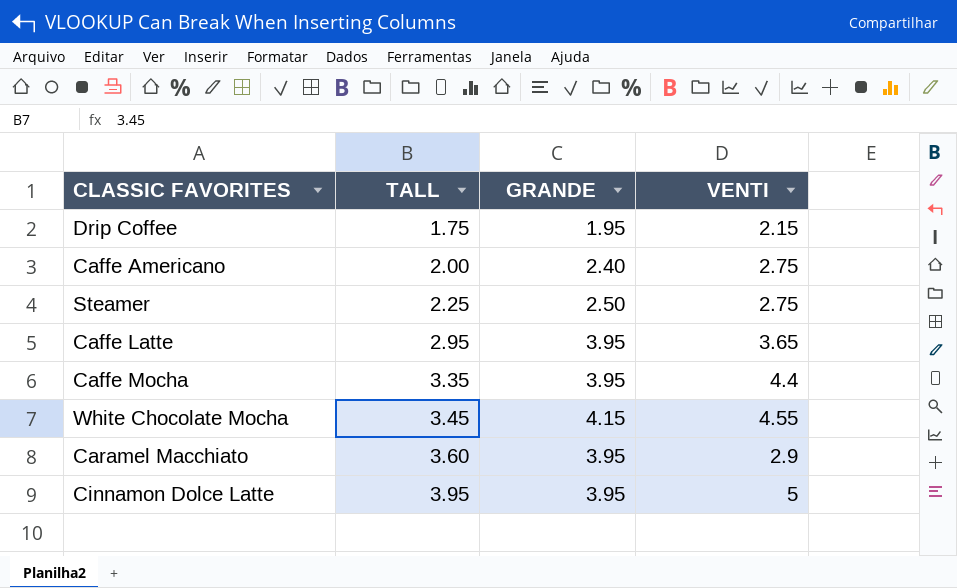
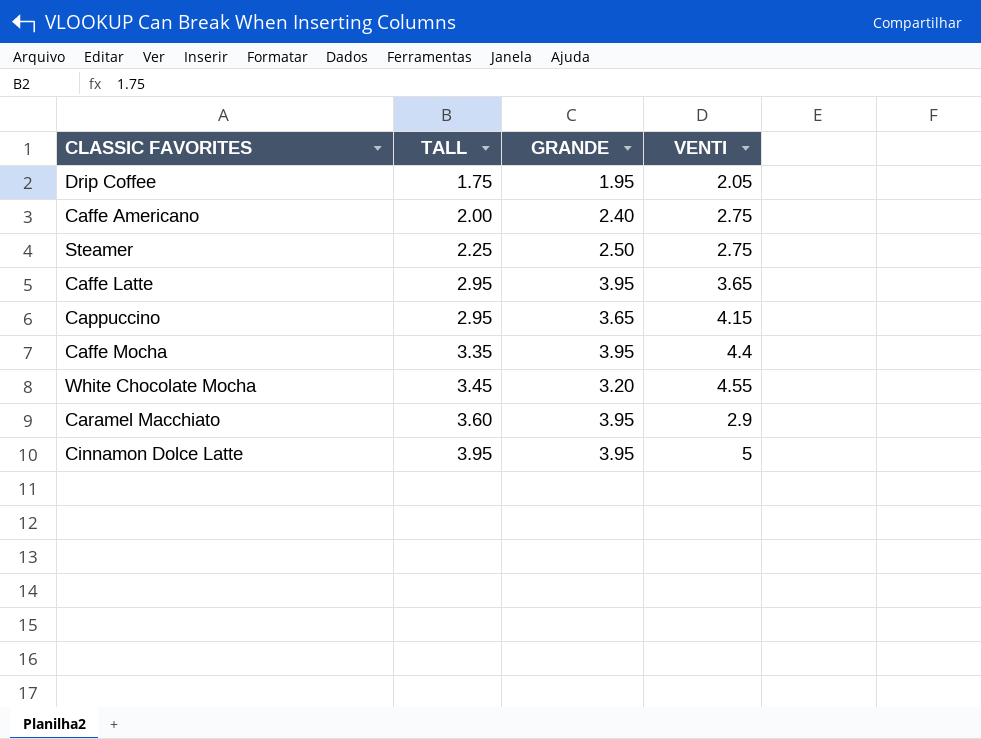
Drip Coffee | VENTI: 2.15 -> 2.05
row Cappuccino: none -> 2.95 | 3.65 | 4.15
White Chocolate Mocha | GRANDE: 4.15 -> 3.20

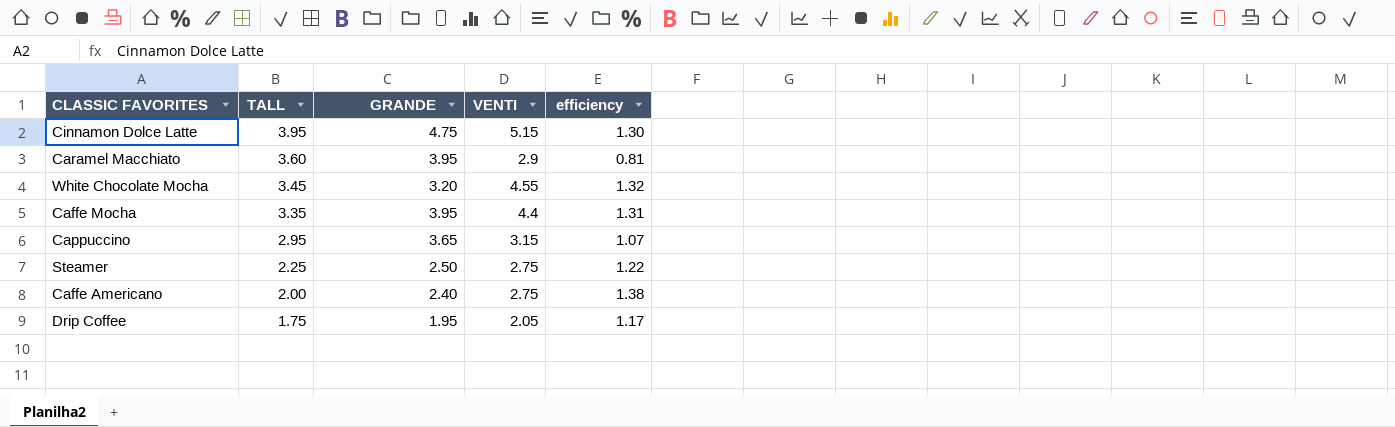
row order: TALL ascending -> TALL descending
column efficiency | formula: none -> [VENTI] / [TALL]
row Caffe Latte: 2.95 | 3.95 | 3.65 -> none
Cinnamon Dolce Latte | GRANDE: 3.95 -> 4.75
Cinnamon Dolce Latte | VENTI: 5 -> 5.15
Cappuccino | VENTI: 4.15 -> 3.15

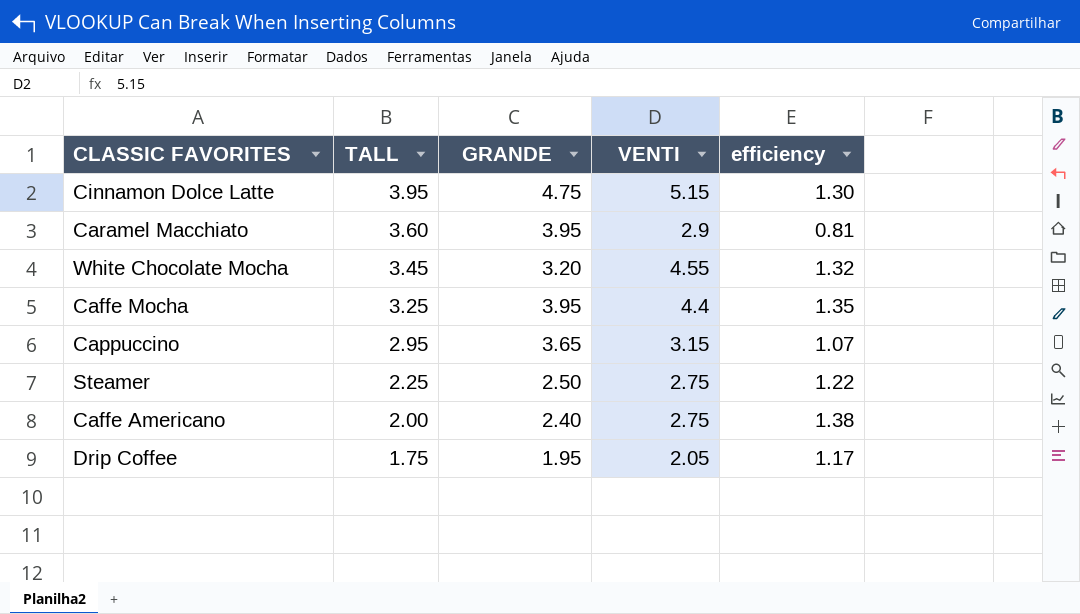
Caffe Mocha | TALL: 3.35 -> 3.25
Caffe Mocha | efficiency: 1.31 -> 1.35

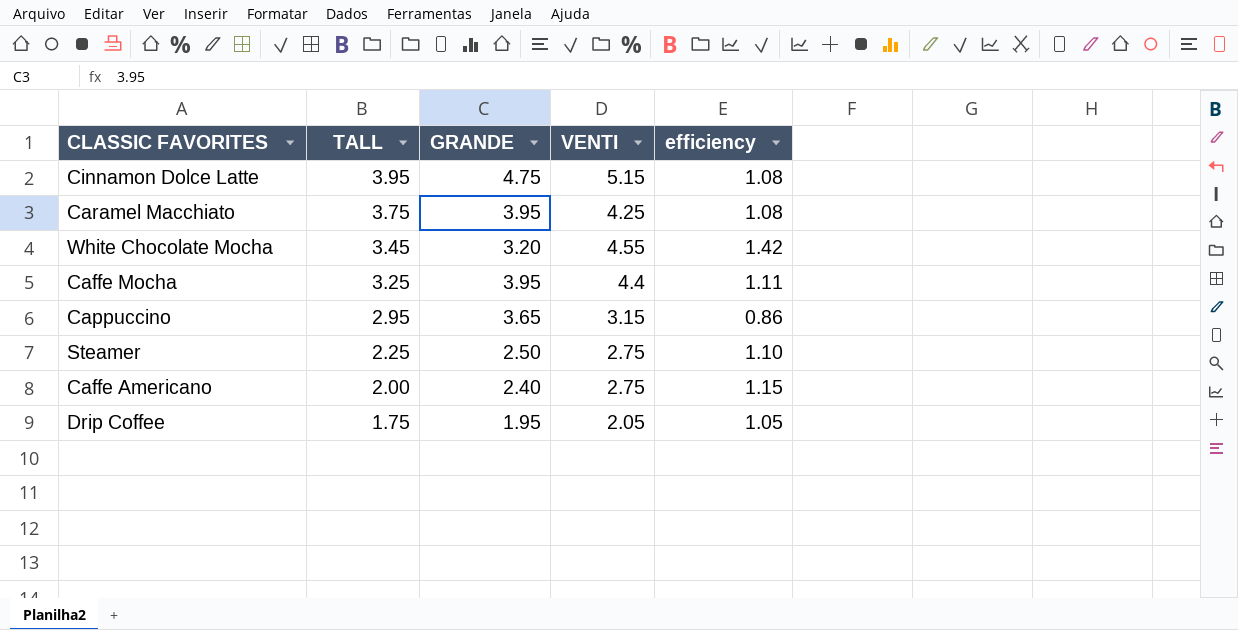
column efficiency | formula: [VENTI] / [TALL] -> [VENTI] / [GRANDE]
Caramel Macchiato | TALL: 3.60 -> 3.75
Caramel Macchiato | VENTI: 2.9 -> 4.25

